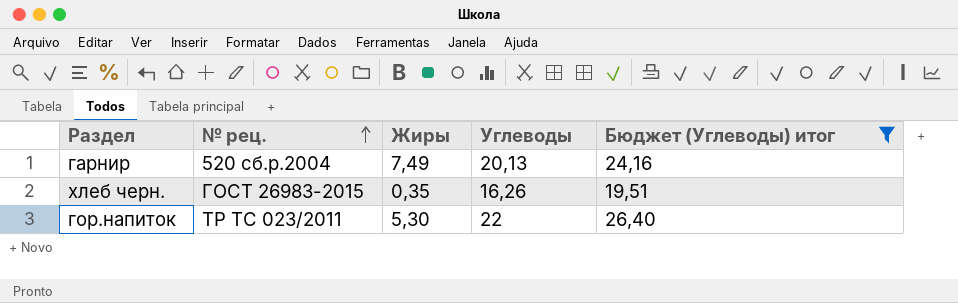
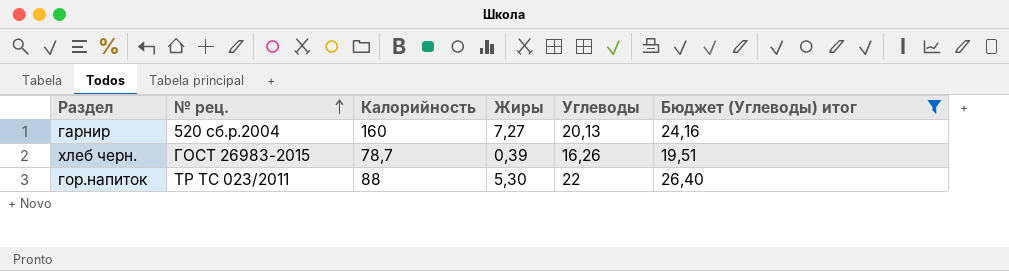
column Калорийность | position: none -> 3
гарнир | Жиры: 7,49 -> 7,27
хлеб черн. | Жиры: 0,35 -> 0,39

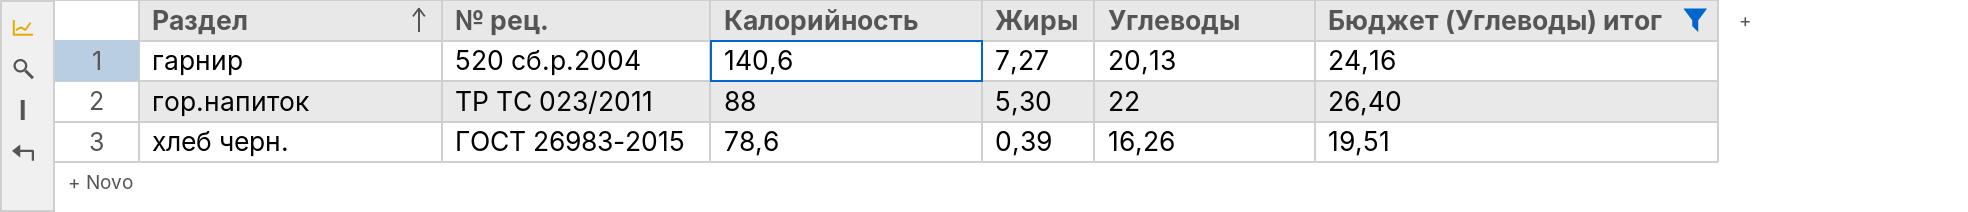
row order: № рец. ascending -> Раздел ascending
гарнир | Калорийность: 160 -> 140,6
хлеб черн. | Калорийность: 78,7 -> 78,6

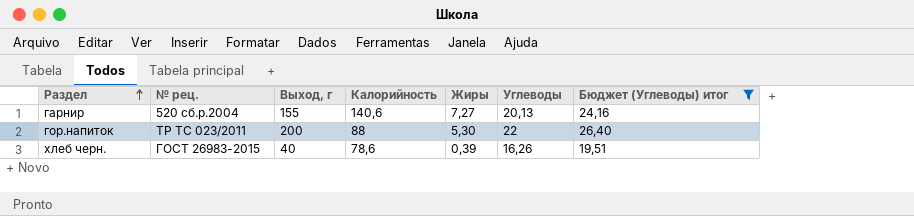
column Выход, г | position: none -> 3

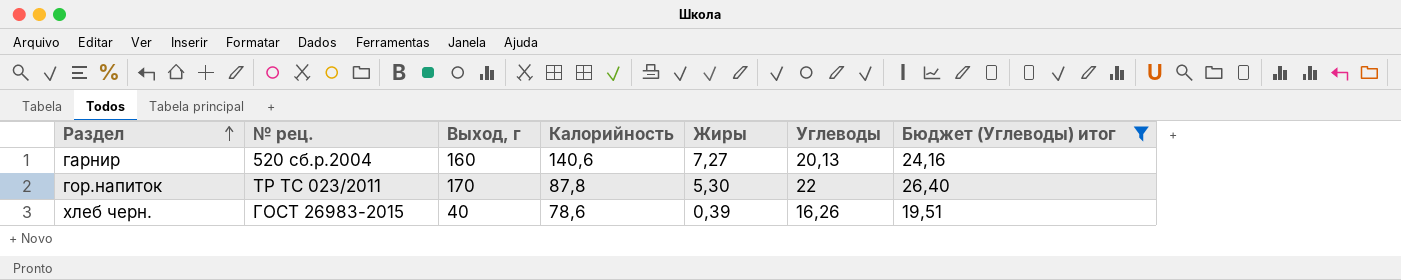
гарнир | Выход, г: 155 -> 160
гор.напиток | Выход, г: 200 -> 170
гор.напиток | Калорийность: 88 -> 87,8

